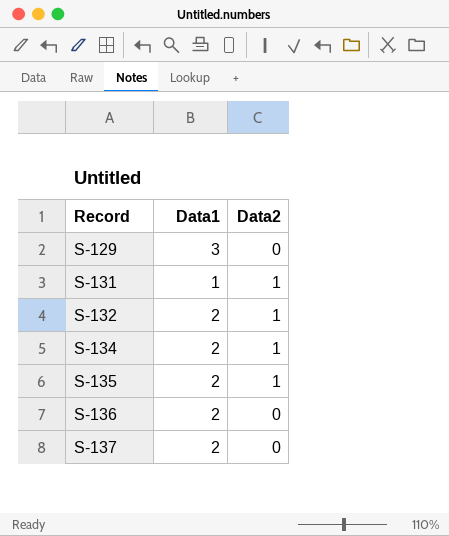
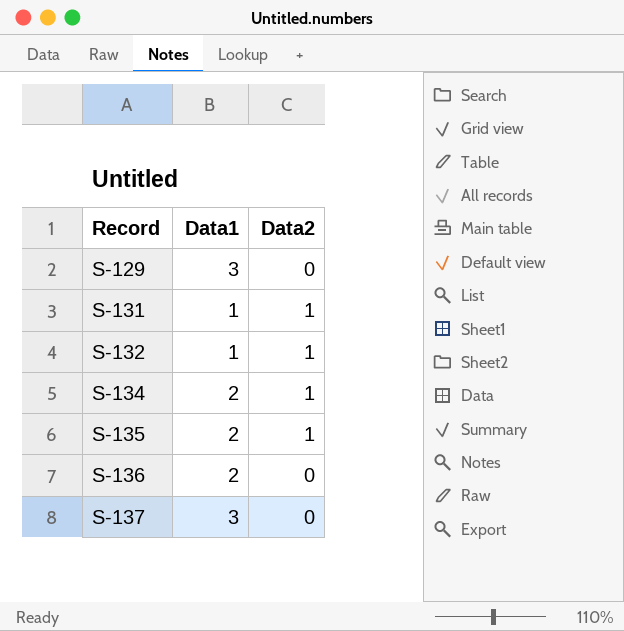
S-132 | Data1: 2 -> 1
S-137 | Data1: 2 -> 3

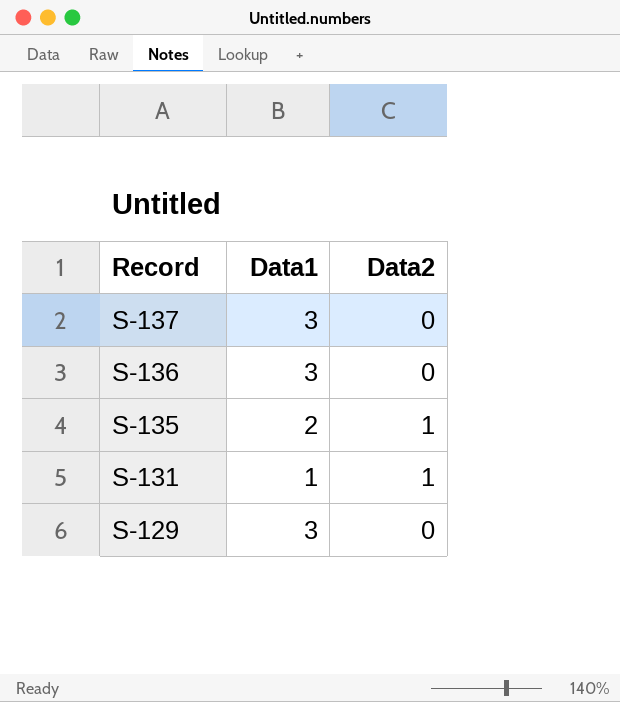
row order: Record ascending -> Record descending
row S-132: 1 | 1 -> none
row S-134: 2 | 1 -> none
S-136 | Data1: 2 -> 3

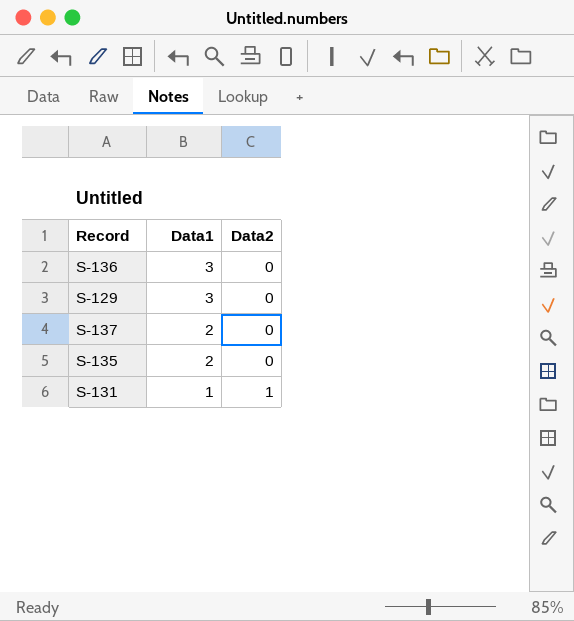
row order: Record descending -> Data1 descending
S-137 | Data1: 3 -> 2
S-135 | Data2: 1 -> 0

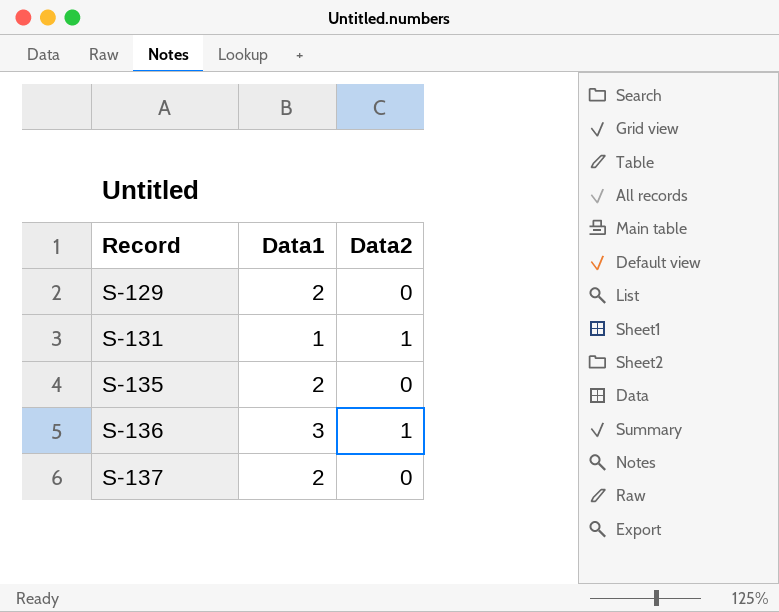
row order: Data1 descending -> Record ascending
S-129 | Data1: 3 -> 2
S-136 | Data2: 0 -> 1

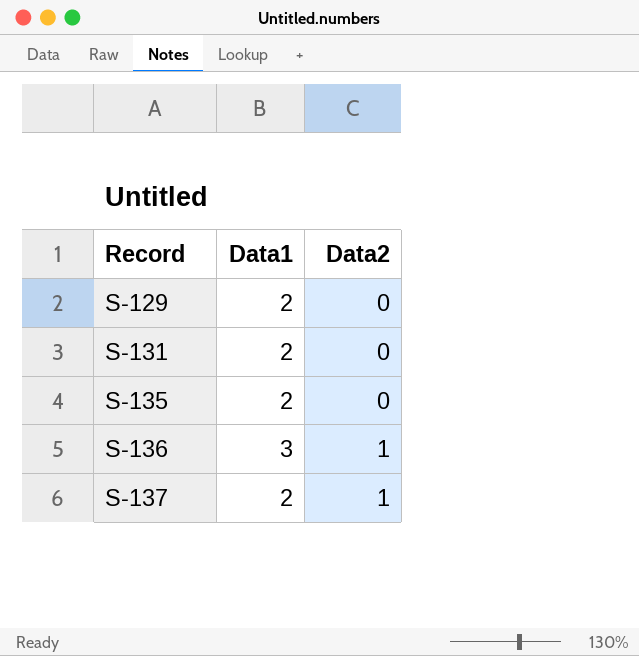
S-131 | Data1: 1 -> 2
S-131 | Data2: 1 -> 0
S-137 | Data2: 0 -> 1

